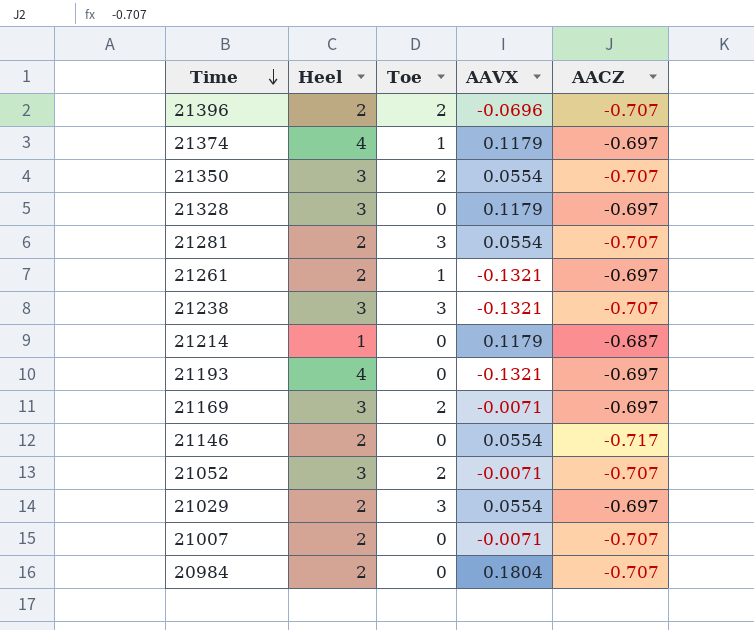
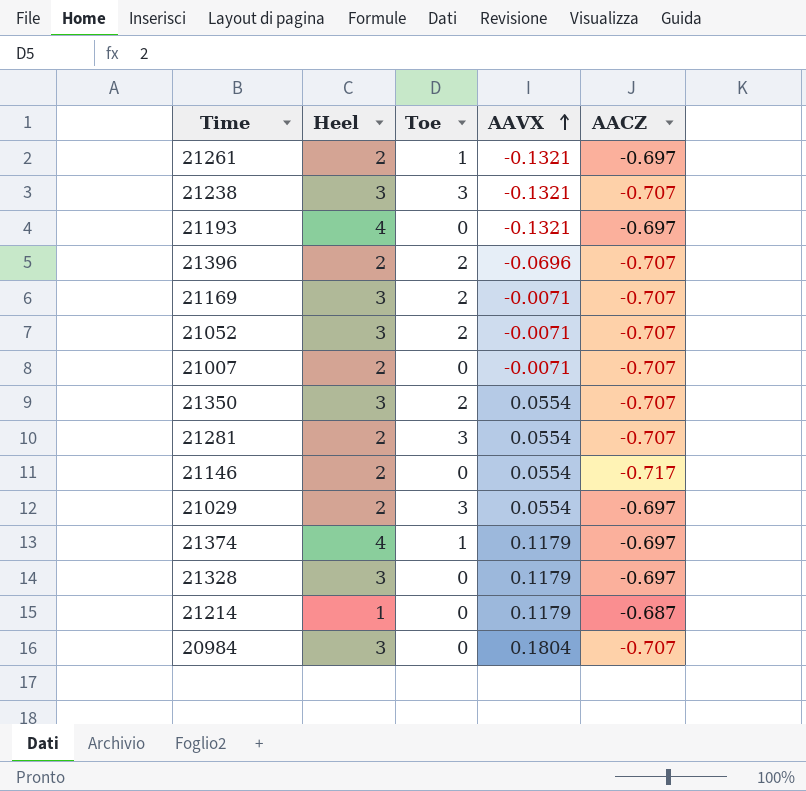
row order: Time descending -> AAVX ascending
21169 | AACZ: -0.697 -> -0.707
20984 | Heel: 2 -> 3

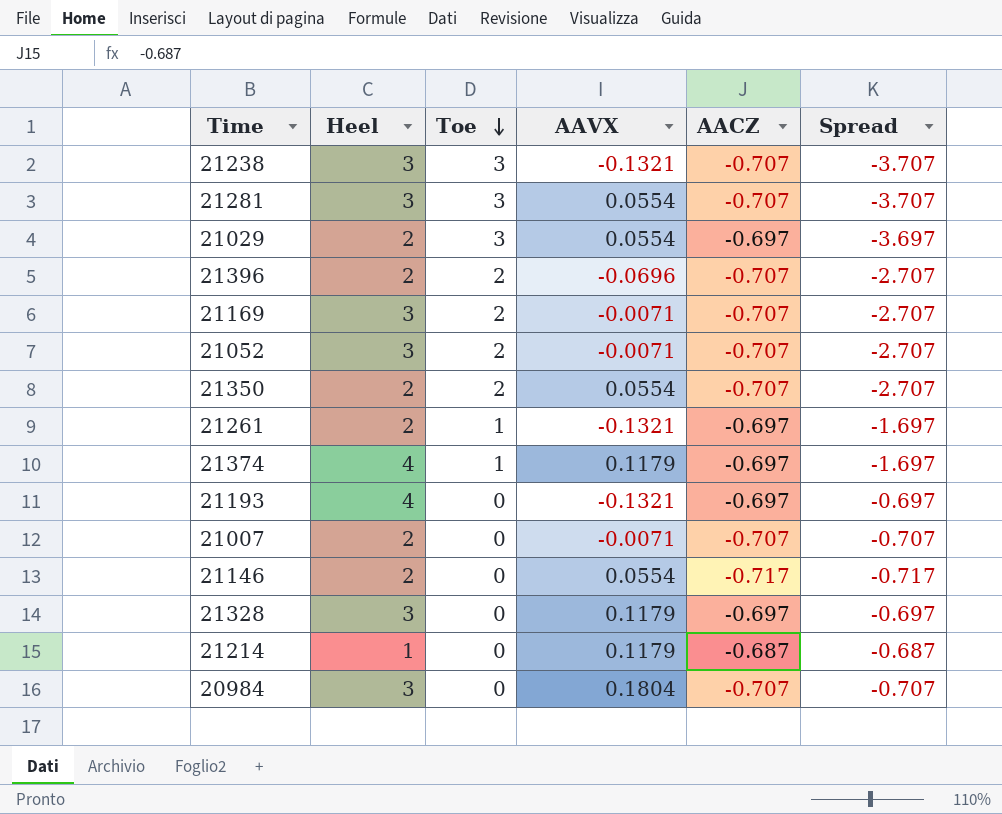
row order: AAVX ascending -> Toe descending
column Spread | formula: none -> [AACZ] - [Toe]
21281 | Heel: 2 -> 3
21350 | Heel: 3 -> 2

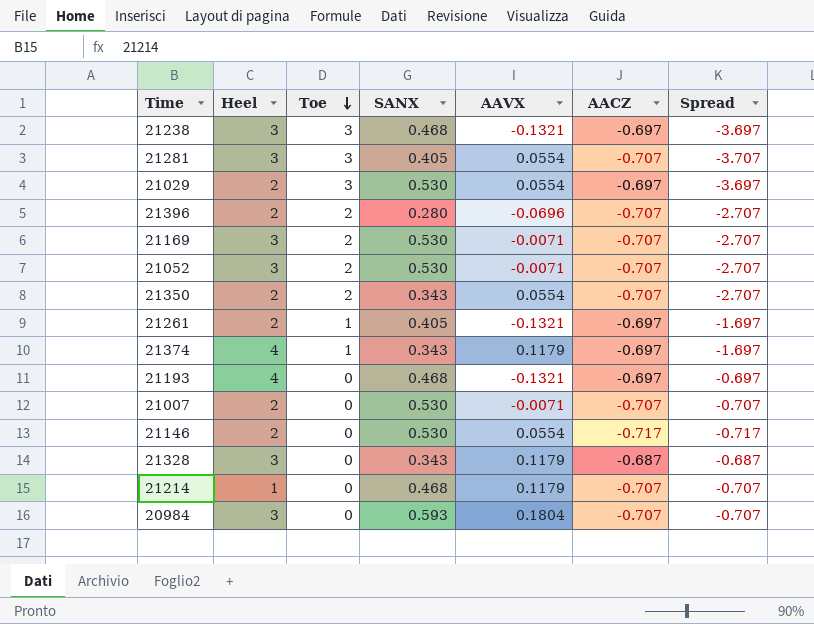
column SANX | position: none -> 4
21238 | AACZ: -0.707 -> -0.697
21238 | Spread: -3.707 -> -3.697
21328 | AACZ: -0.697 -> -0.687
21328 | Spread: -0.697 -> -0.687
21214 | AACZ: -0.687 -> -0.707
21214 | Spread: -0.687 -> -0.707

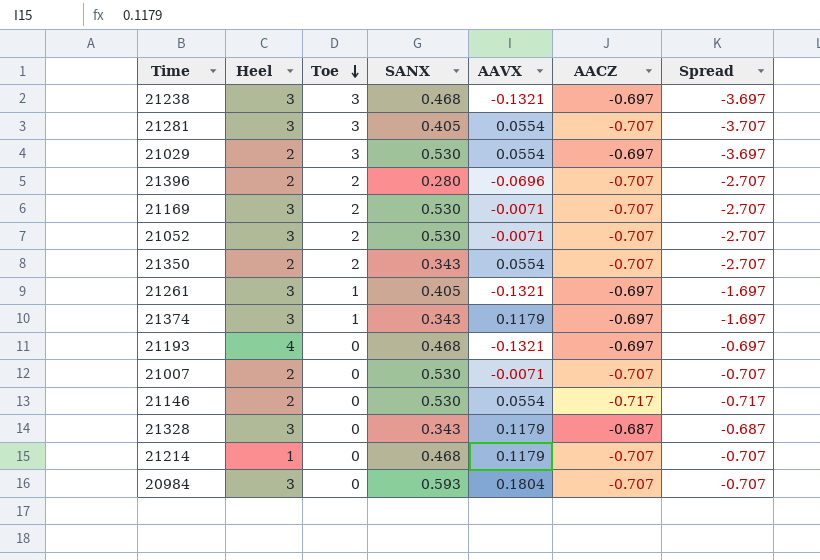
21261 | Heel: 2 -> 3
21374 | Heel: 4 -> 3

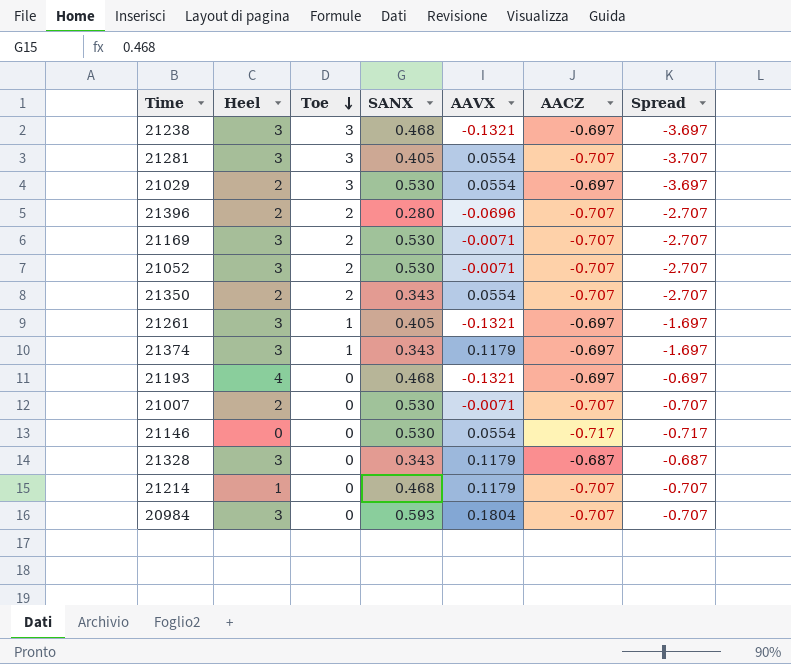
21146 | Heel: 2 -> 0

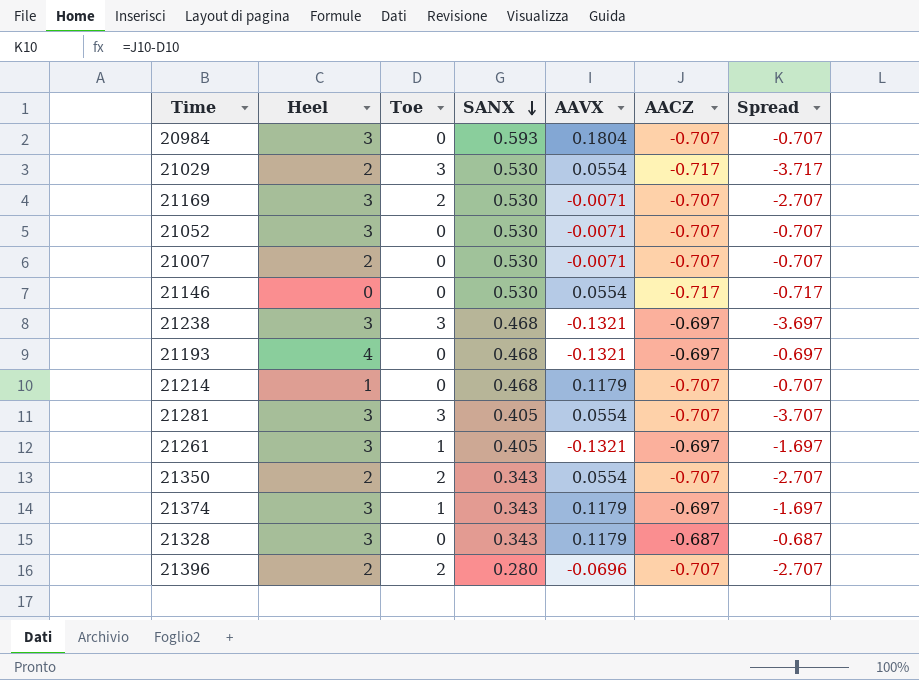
row order: Toe descending -> SANX descending
21029 | AACZ: -0.697 -> -0.717
21029 | Spread: -3.697 -> -3.717
21052 | Toe: 2 -> 0
21052 | Spread: -2.707 -> -0.707

